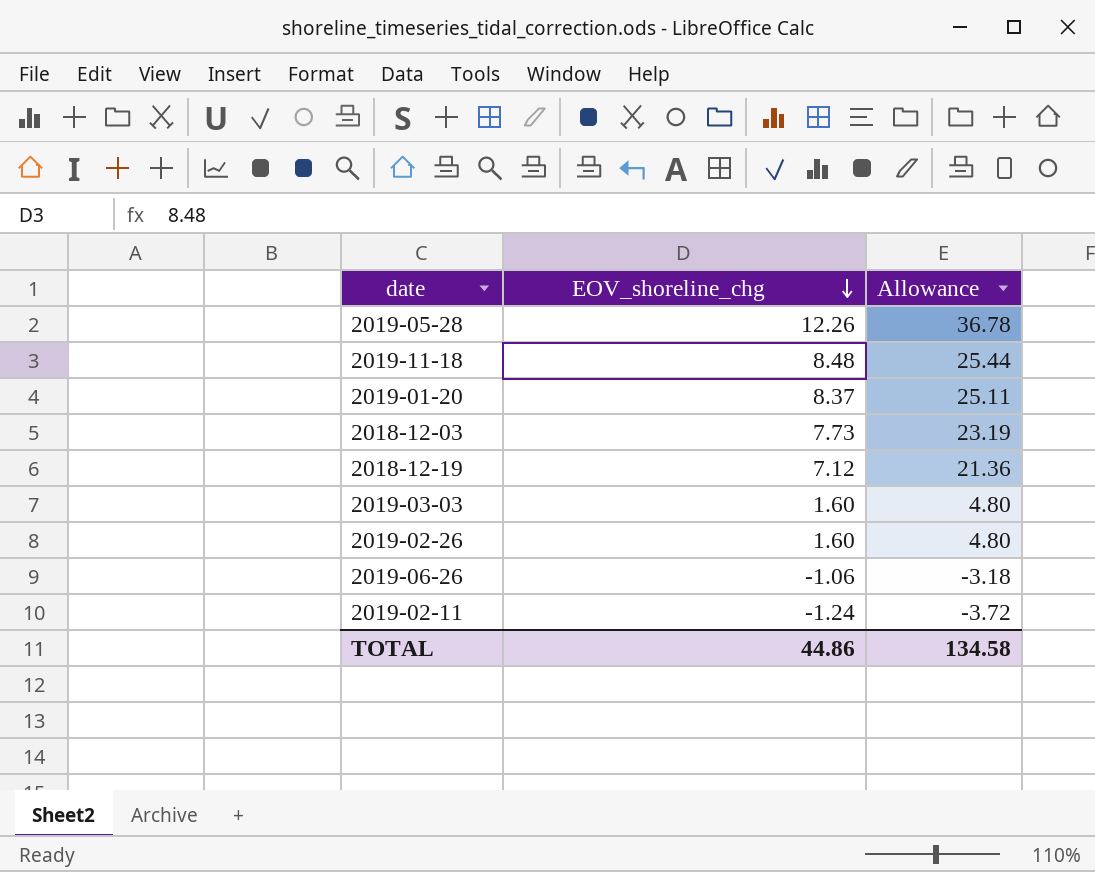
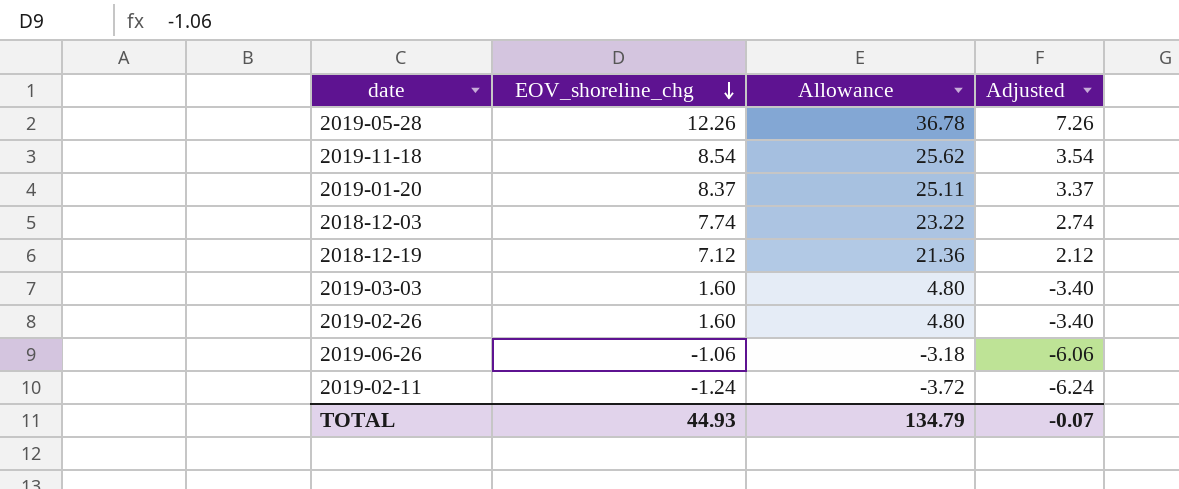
column Adjusted | formula: none -> [EOV_shoreline_chg] - 5
2019-11-18 | EOV_shoreline_chg: 8.48 -> 8.54
2019-11-18 | Allowance: 25.44 -> 25.62
2018-12-03 | EOV_shoreline_chg: 7.73 -> 7.74
2018-12-03 | Allowance: 23.19 -> 23.22
TOTAL | EOV_shoreline_chg: 44.86 -> 44.93
TOTAL | Allowance: 134.58 -> 134.79

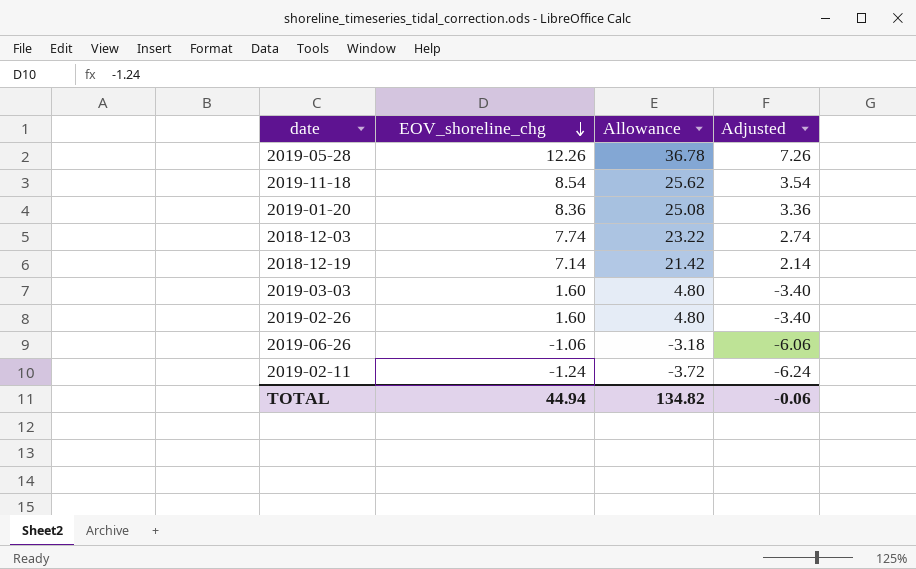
2019-01-20 | EOV_shoreline_chg: 8.37 -> 8.36
2019-01-20 | Allowance: 25.11 -> 25.08
2019-01-20 | Adjusted: 3.37 -> 3.36
2018-12-19 | EOV_shoreline_chg: 7.12 -> 7.14
2018-12-19 | Allowance: 21.36 -> 21.42
2018-12-19 | Adjusted: 2.12 -> 2.14
TOTAL | EOV_shoreline_chg: 44.93 -> 44.94
TOTAL | Allowance: 134.79 -> 134.82
TOTAL | Adjusted: -0.07 -> -0.06

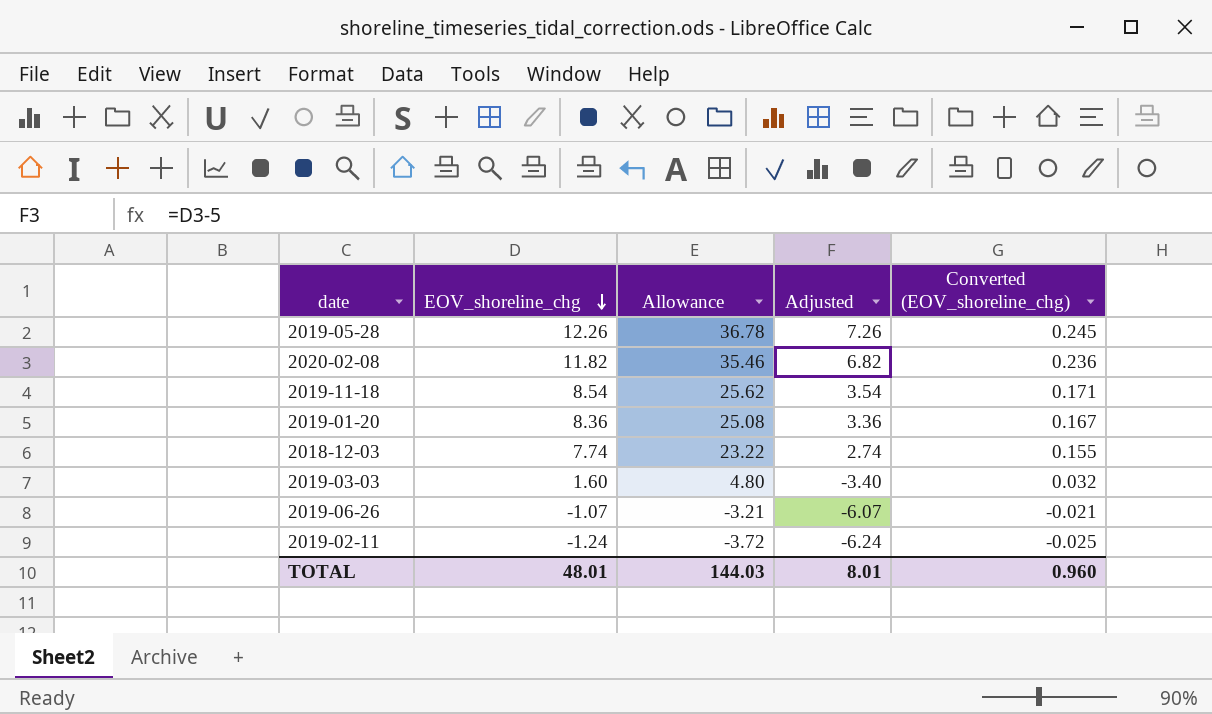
column Converted (EOV_shoreline_chg) | formula: none -> [EOV_shoreline_chg] * 0.02
row 2018-12-19: 7.14 | 21.42 | 2.14 -> none
row 2019-02-26: 1.60 | 4.80 | -3.40 -> none
row 2020-02-08: none -> 11.82 | 35.46 | 6.82 | 0.236
2019-06-26 | EOV_shoreline_chg: -1.06 -> -1.07
2019-06-26 | Allowance: -3.18 -> -3.21
2019-06-26 | Adjusted: -6.06 -> -6.07
TOTAL | EOV_shoreline_chg: 44.94 -> 48.01
TOTAL | Allowance: 134.82 -> 144.03
TOTAL | Adjusted: -0.06 -> 8.01

